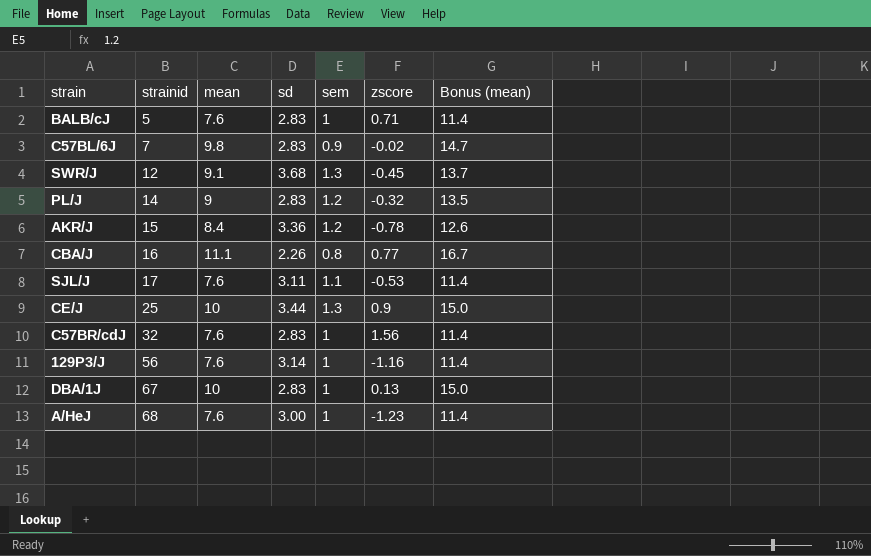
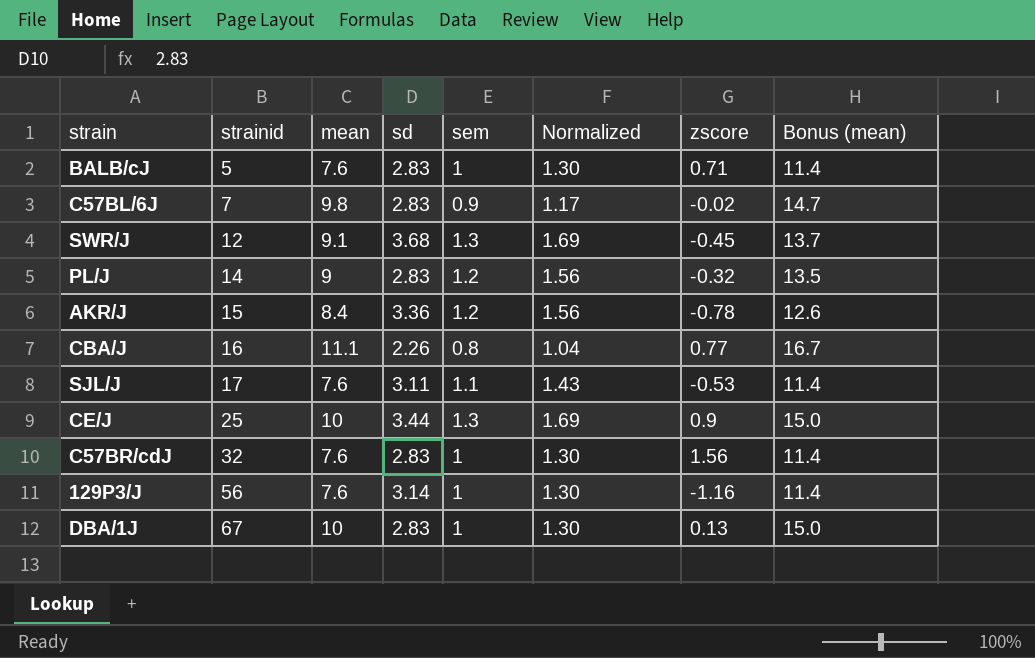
column Normalized | formula: none -> [sem] * 1.3
row A/HeJ: 68 | 7.6 | 3.00 | 1 | -1.23 | 11.4 -> none

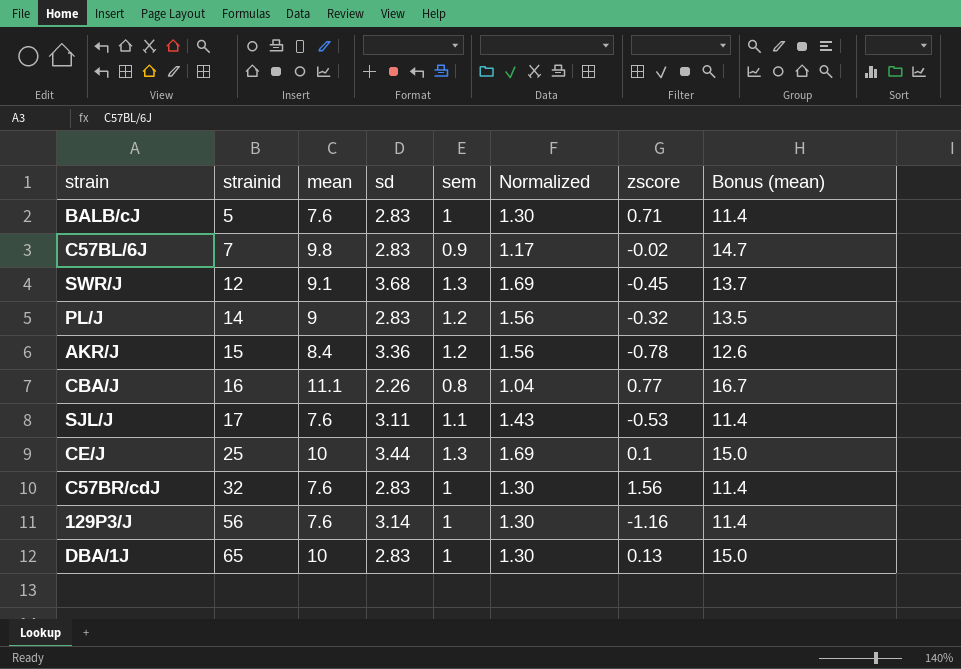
CE/J | zscore: 0.9 -> 0.1
DBA/1J | strainid: 67 -> 65

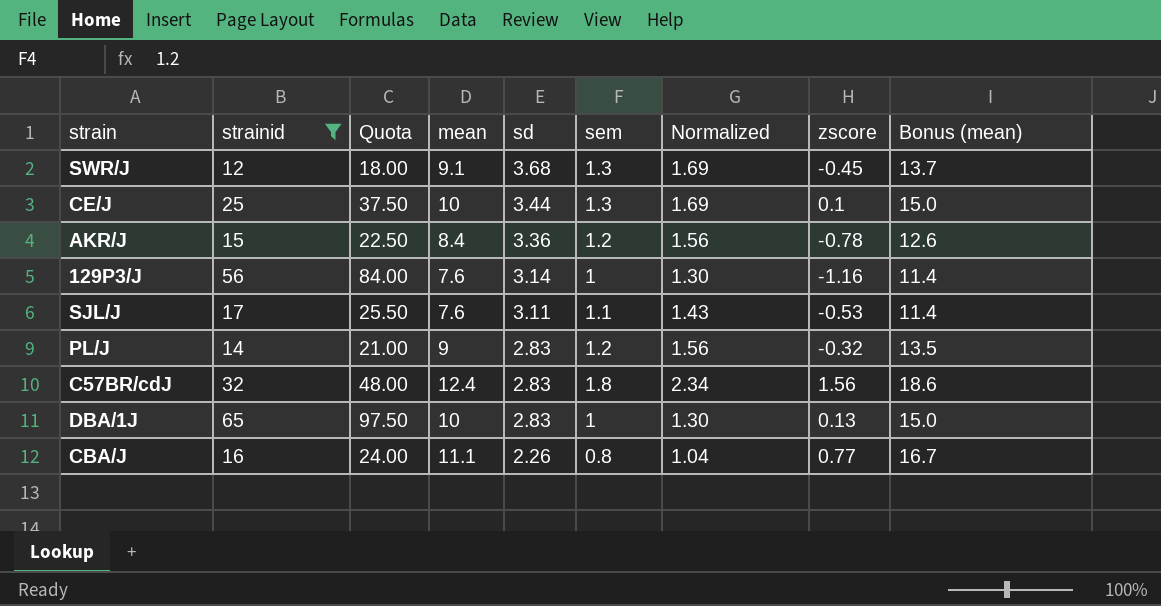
filter: none -> strainid >= 12
row order: strainid ascending -> sd descending
column Quota | formula: none -> [strainid] * 1.5
C57BR/cdJ | mean: 7.6 -> 12.4
C57BR/cdJ | sem: 1 -> 1.8
C57BR/cdJ | Normalized: 1.30 -> 2.34
C57BR/cdJ | Bonus (mean): 11.4 -> 18.6

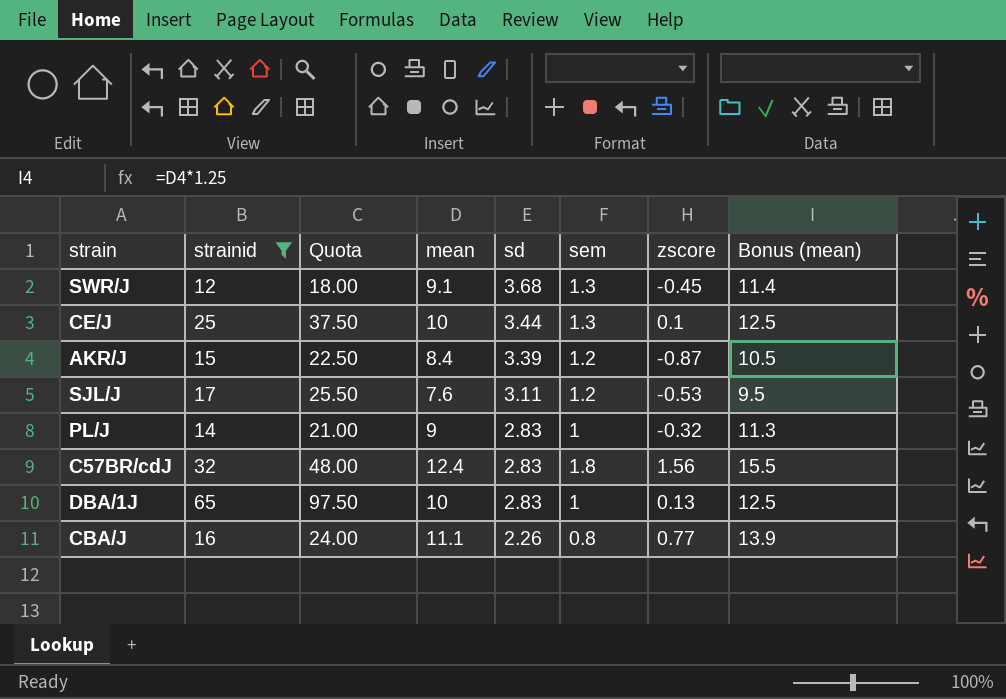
column Normalized | formula: [sem] * 1.3 -> none
column Bonus (mean) | formula: [mean] * 1.5 -> [mean] * 1.25
row 129P3/J: 56 | 84.00 | 7.6 | 3.14 | 1 | 1.30 | -1.16 | 11.4 -> none
AKR/J | sd: 3.36 -> 3.39
AKR/J | zscore: -0.78 -> -0.87
SJL/J | sem: 1.1 -> 1.2
PL/J | sem: 1.2 -> 1

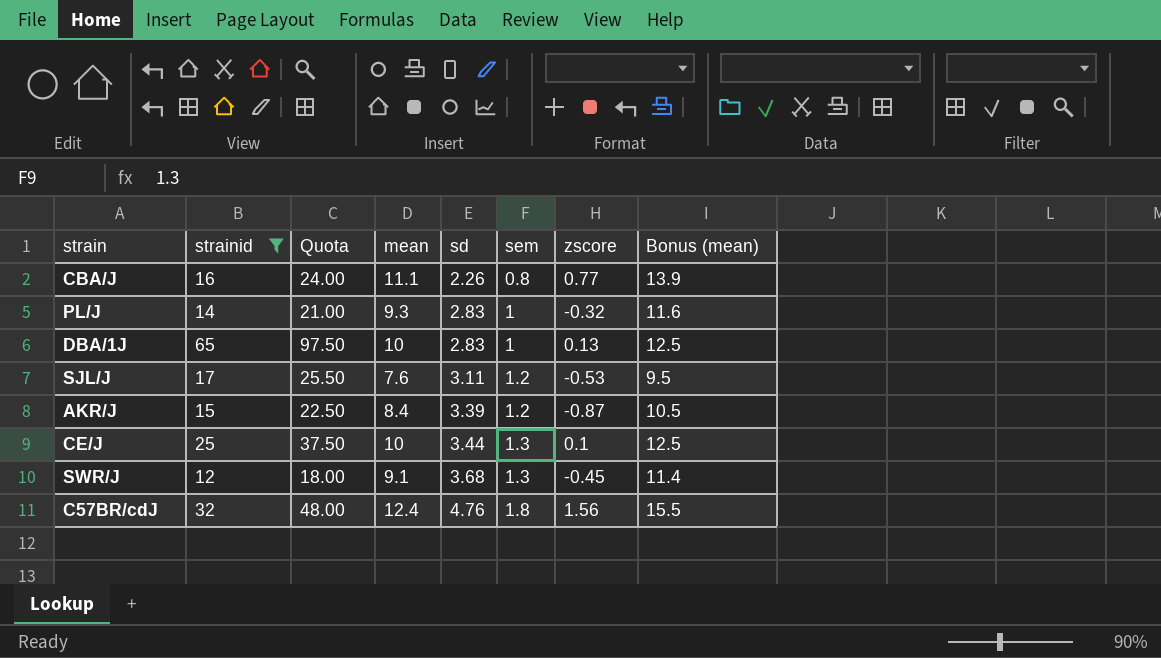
row order: sd descending -> sd ascending
PL/J | mean: 9 -> 9.3
PL/J | Bonus (mean): 11.3 -> 11.6
C57BR/cdJ | sd: 2.83 -> 4.76

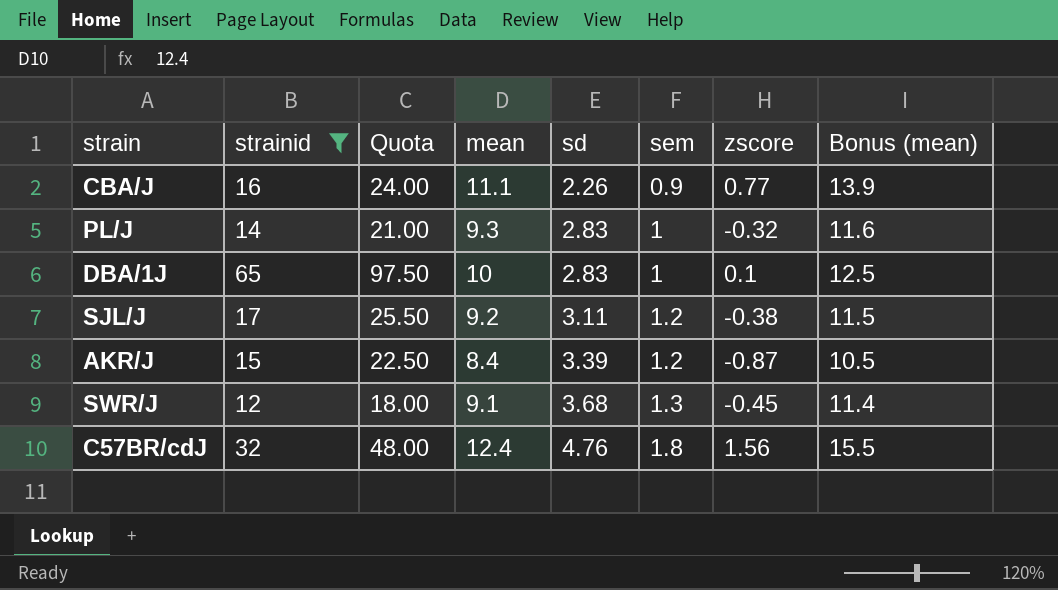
row CE/J: 25 | 37.50 | 10 | 3.44 | 1.3 | 0.1 | 12.5 -> none
CBA/J | sem: 0.8 -> 0.9
DBA/1J | zscore: 0.13 -> 0.1
SJL/J | mean: 7.6 -> 9.2
SJL/J | zscore: -0.53 -> -0.38
SJL/J | Bonus (mean): 9.5 -> 11.5

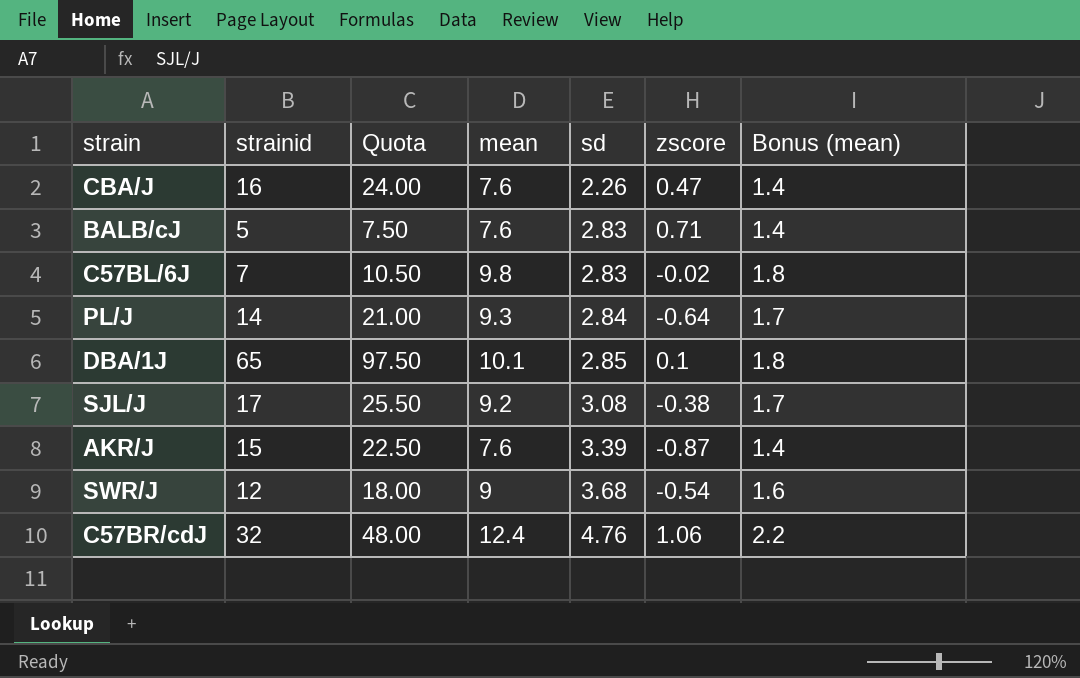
filter: strainid >= 12 -> none
column sem | position: 6 -> none
column Bonus (mean) | formula: [mean] * 1.25 -> [mean] * 0.18
CBA/J | mean: 11.1 -> 7.6
CBA/J | zscore: 0.77 -> 0.47
PL/J | sd: 2.83 -> 2.84
PL/J | zscore: -0.32 -> -0.64
DBA/1J | mean: 10 -> 10.1
DBA/1J | sd: 2.83 -> 2.85
SJL/J | sd: 3.11 -> 3.08
AKR/J | mean: 8.4 -> 7.6
SWR/J | mean: 9.1 -> 9
SWR/J | zscore: -0.45 -> -0.54
C57BR/cdJ | zscore: 1.56 -> 1.06

